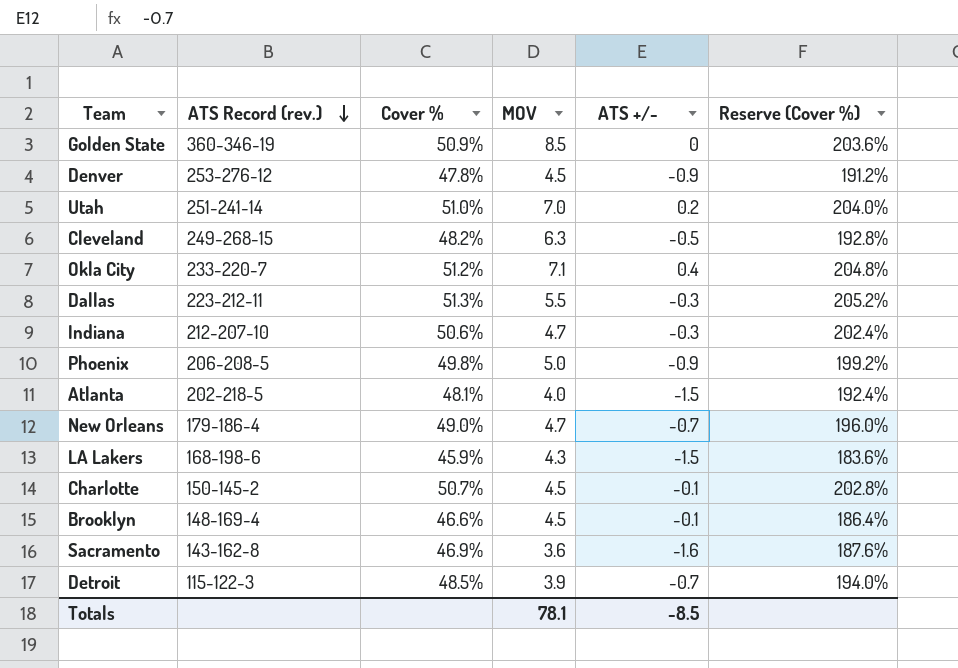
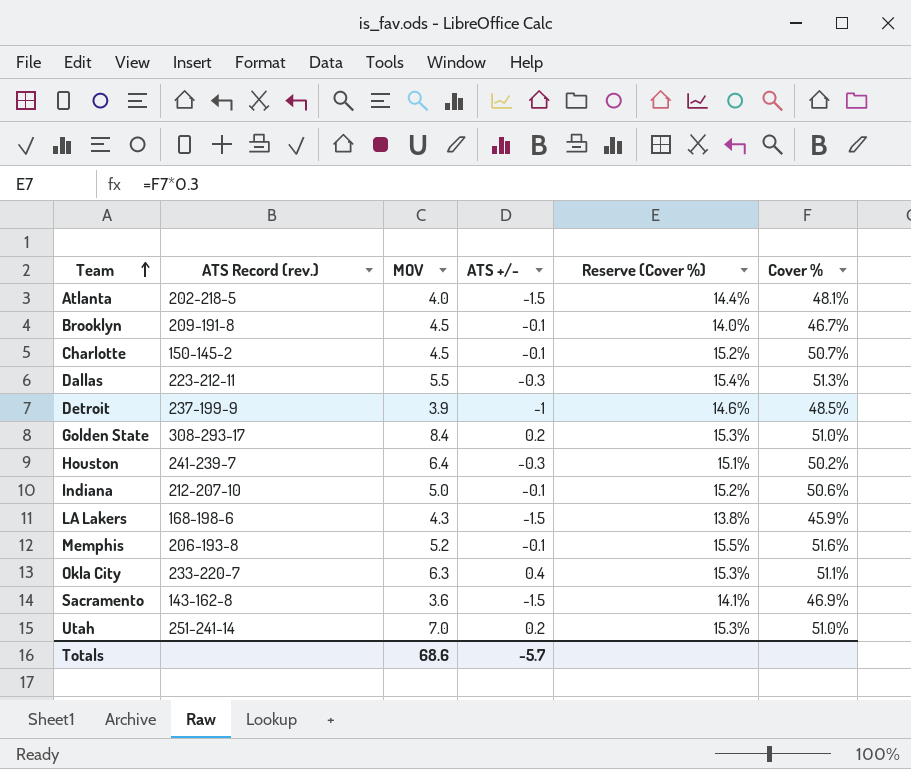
row order: ATS Record (rev.) descending -> Team ascending
column Reserve (Cover %) | formula: [Cover %] * 4 -> [Cover %] * 0.3
column Cover % | position: 3 -> 6
row Denver: 253-276-12 | 47.8% | 4.5 | -0.9 | 191.2% -> none
row Cleveland: 249-268-15 | 48.2% | 6.3 | -0.5 | 192.8% -> none
row Phoenix: 206-208-5 | 49.8% | 5.0 | -0.9 | 199.2% -> none
row New Orleans: 179-186-4 | 49.0% | 4.7 | -0.7 | 196.0% -> none
Brooklyn | ATS Record (rev.): 148-169-4 -> 209-191-8
Brooklyn | Cover %: 46.6% -> 46.7%
Detroit | ATS Record (rev.): 115-122-3 -> 237-199-9
Detroit | ATS +/-: -0.7 -> -1
Golden State | ATS Record (rev.): 360-346-19 -> 308-293-17
Golden State | MOV: 8.5 -> 8.4
Golden State | ATS +/-: 0 -> 0.2
Golden State | Cover %: 50.9% -> 51.0%
row Houston: none -> 241-239-7 | 6.4 | -0.3 | 15.1% | 50.2%
Indiana | MOV: 4.7 -> 5.0
Indiana | ATS +/-: -0.3 -> -0.1
row Memphis: none -> 206-193-8 | 5.2 | -0.1 | 15.5% | 51.6%
Okla City | MOV: 7.1 -> 6.3
Okla City | Cover %: 51.2% -> 51.1%
Sacramento | ATS +/-: -1.6 -> -1.5
Totals | MOV: 78.1 -> 68.6
Totals | ATS +/-: -8.5 -> -5.7

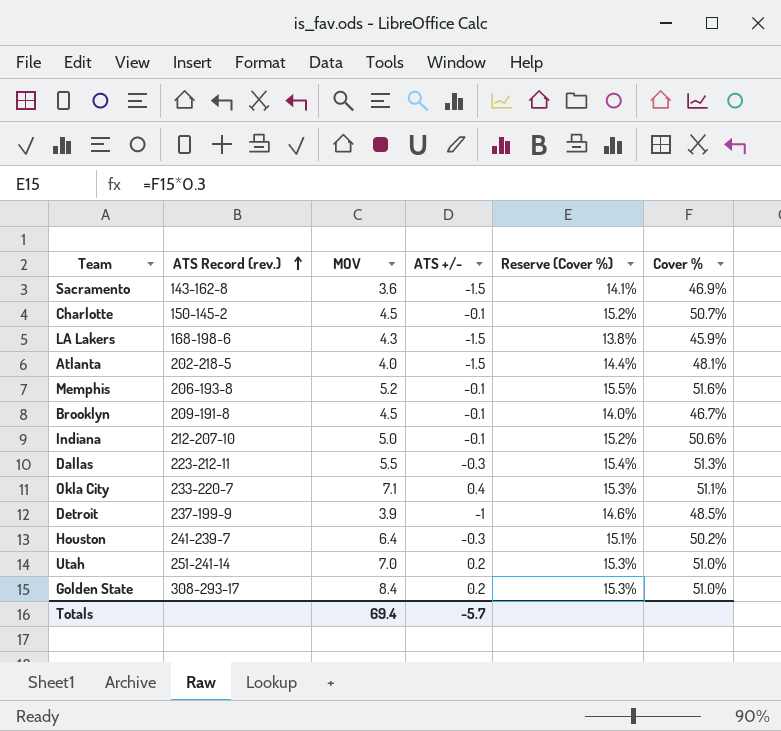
row order: Team ascending -> ATS Record (rev.) ascending
Okla City | MOV: 6.3 -> 7.1
Totals | MOV: 68.6 -> 69.4

